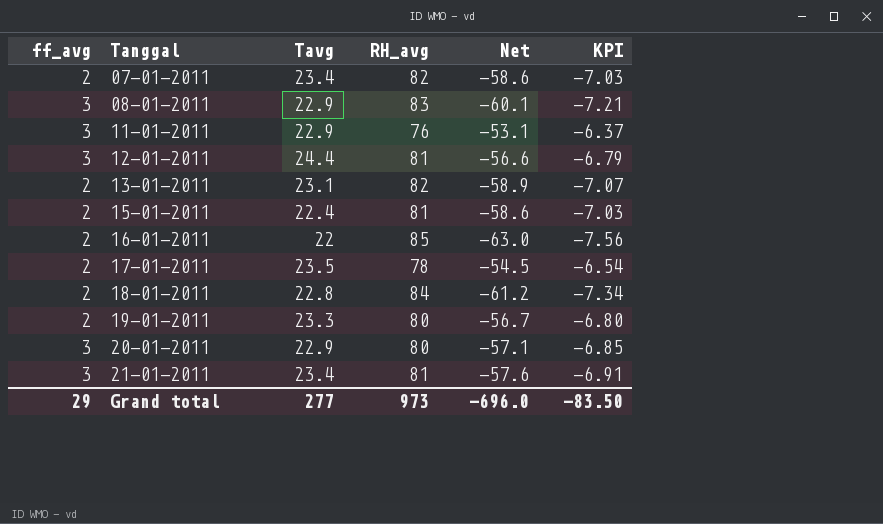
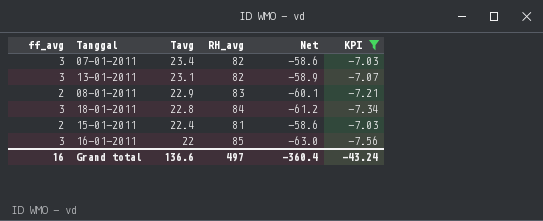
filter: none -> KPI <= -7.03
row order: Tanggal ascending -> Tavg descending
07-01-2011 | ff_avg: 2 -> 3
13-01-2011 | ff_avg: 2 -> 3
08-01-2011 | ff_avg: 3 -> 2
18-01-2011 | ff_avg: 2 -> 3
16-01-2011 | ff_avg: 2 -> 3
Grand total | ff_avg: 29 -> 16
Grand total | Tavg: 277 -> 136.6
Grand total | RH_avg: 973 -> 497
Grand total | Net: -696.0 -> -360.4
Grand total | KPI: -83.50 -> -43.24

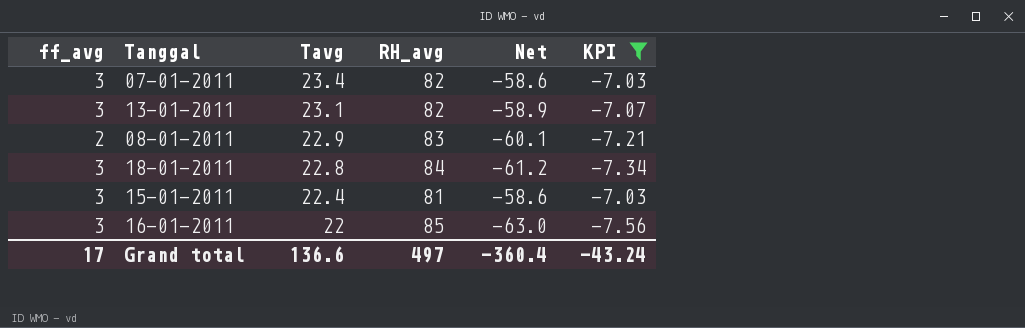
15-01-2011 | ff_avg: 2 -> 3
Grand total | ff_avg: 16 -> 17

